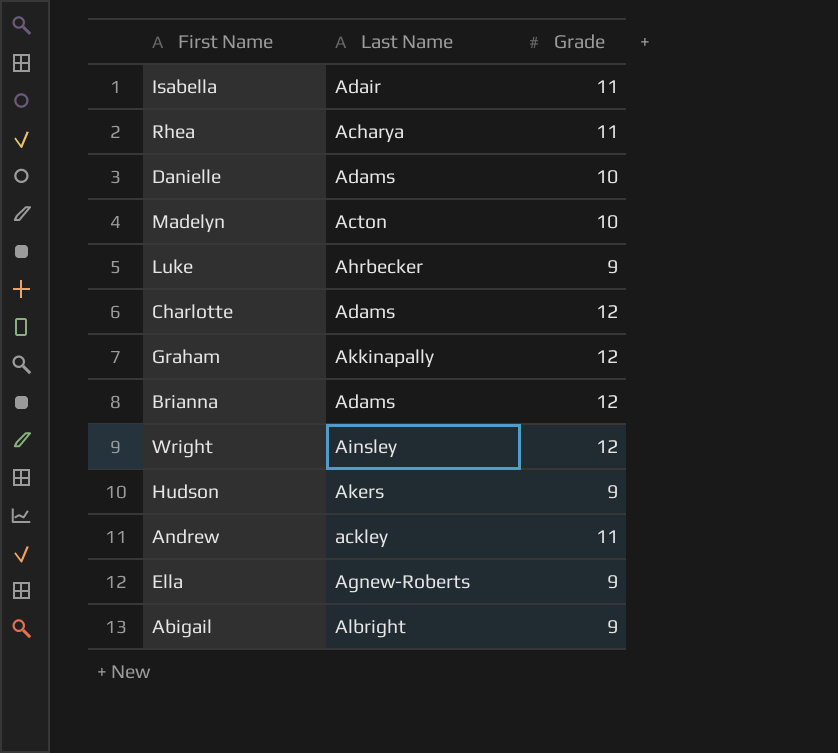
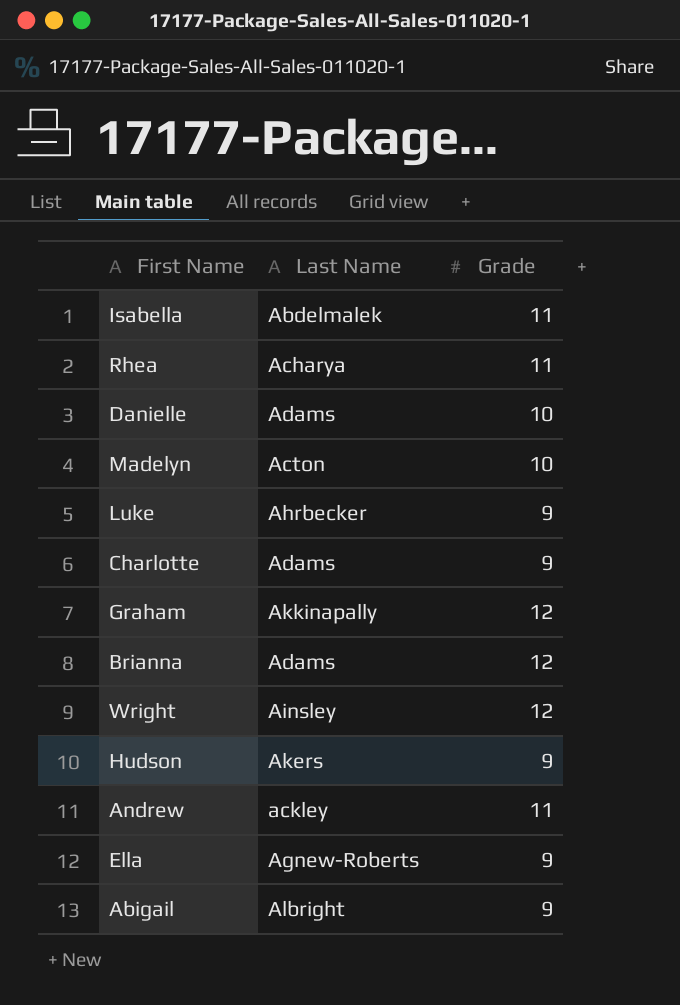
Isabella | Last Name: Adair -> Abdelmalek
Charlotte | Grade: 12 -> 9

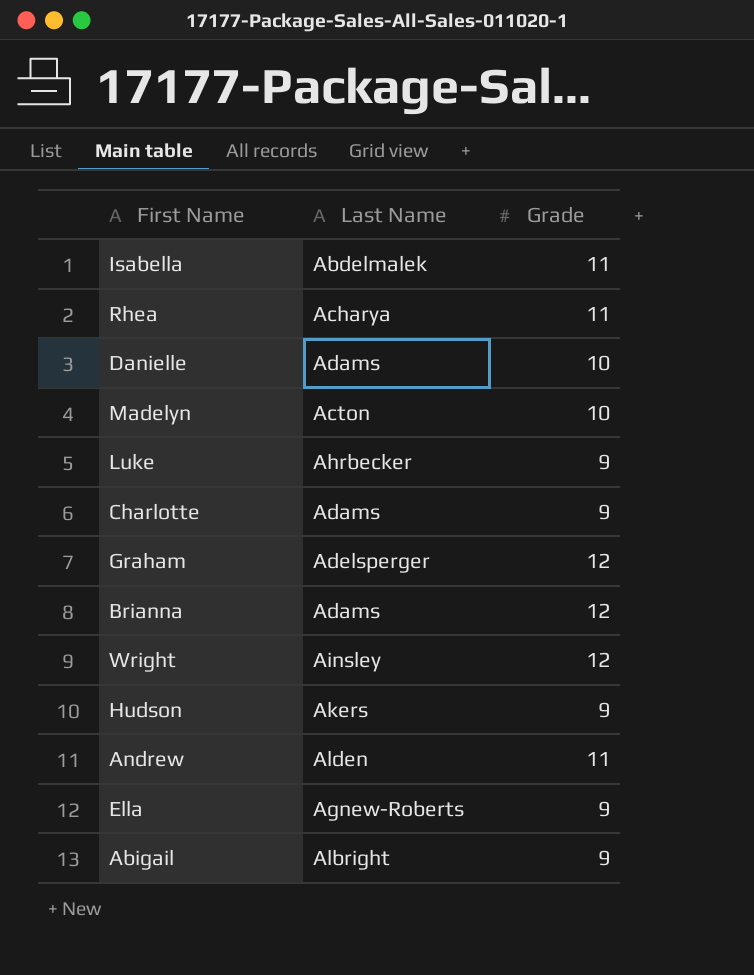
Graham | Last Name: Akkinapally -> Adelsperger
Andrew | Last Name: ackley -> Alden

